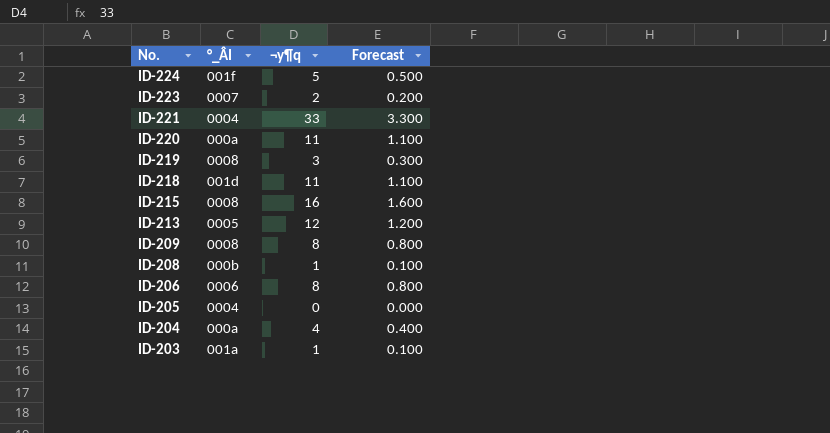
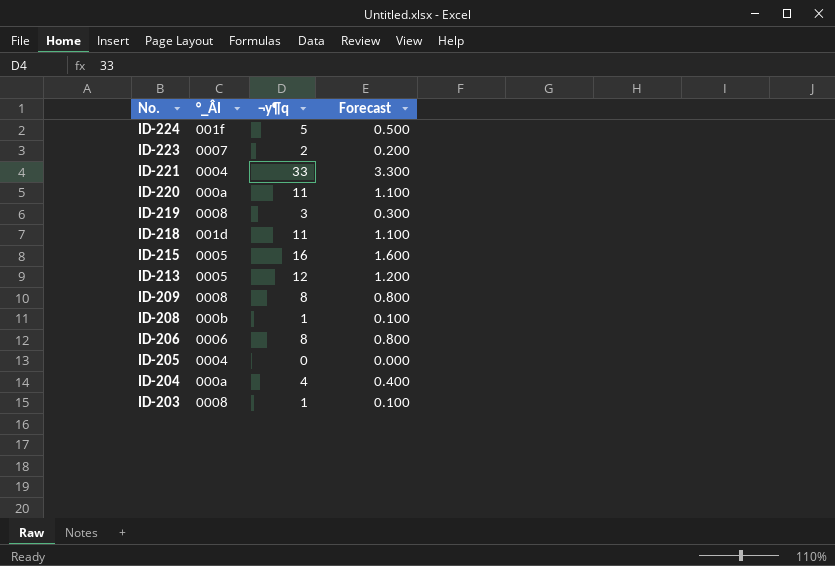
ID-215 | °_ÂI: 0008 -> 0005
ID-203 | °_ÂI: 001a -> 0008

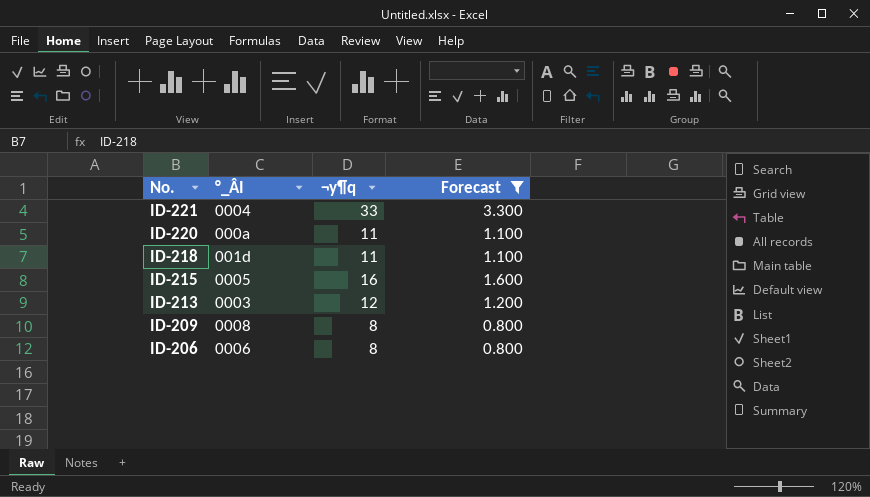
filter: none -> Forecast >= 0.800
ID-213 | °_ÂI: 0005 -> 0003

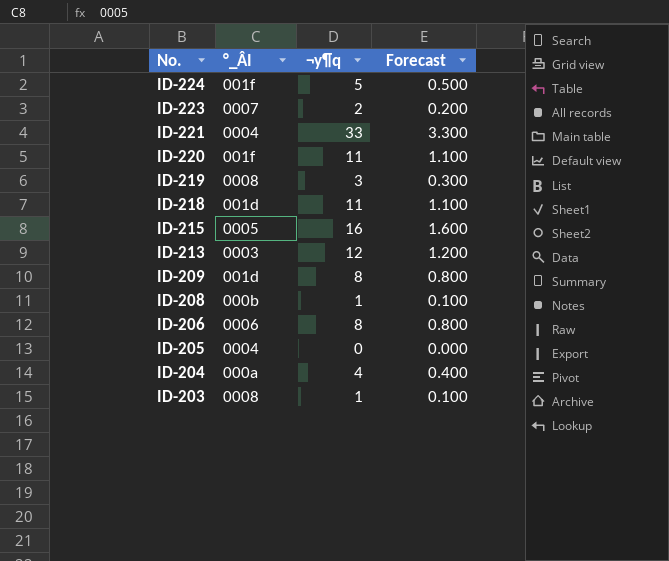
filter: Forecast >= 0.800 -> none
ID-220 | °_ÂI: 000a -> 001f
ID-209 | °_ÂI: 0008 -> 001d

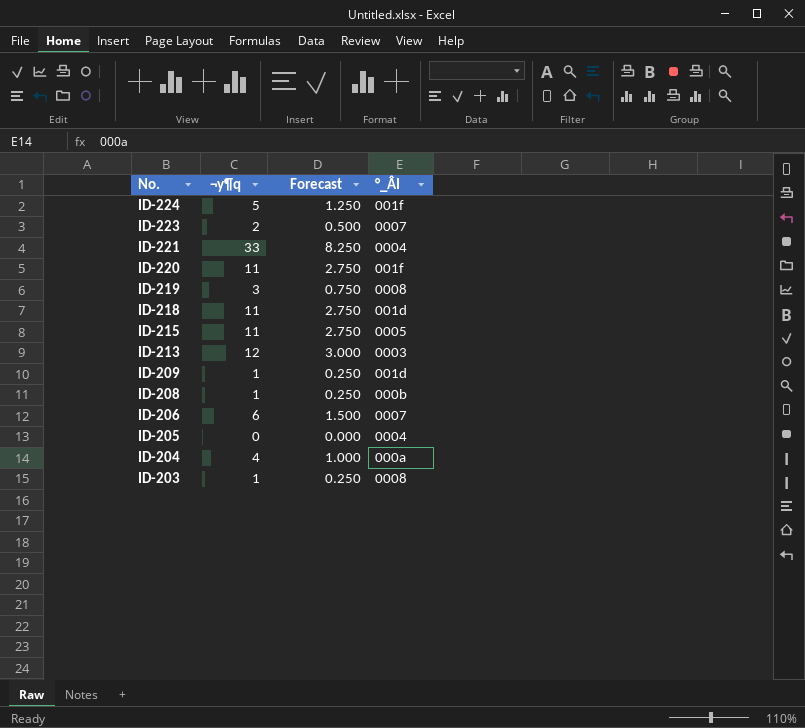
column Forecast | formula: [¬y¶q] * 0.1 -> [¬y¶q] * 0.25
column °_ÂI | position: 2 -> 4
ID-215 | ¬y¶q: 16 -> 11
ID-209 | ¬y¶q: 8 -> 1
ID-206 | ¬y¶q: 8 -> 6
ID-206 | °_ÂI: 0006 -> 0007

